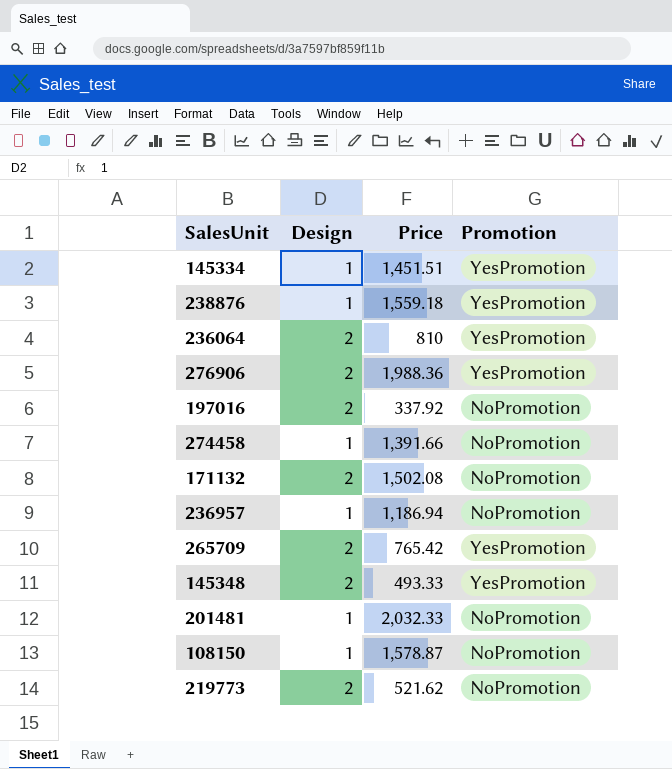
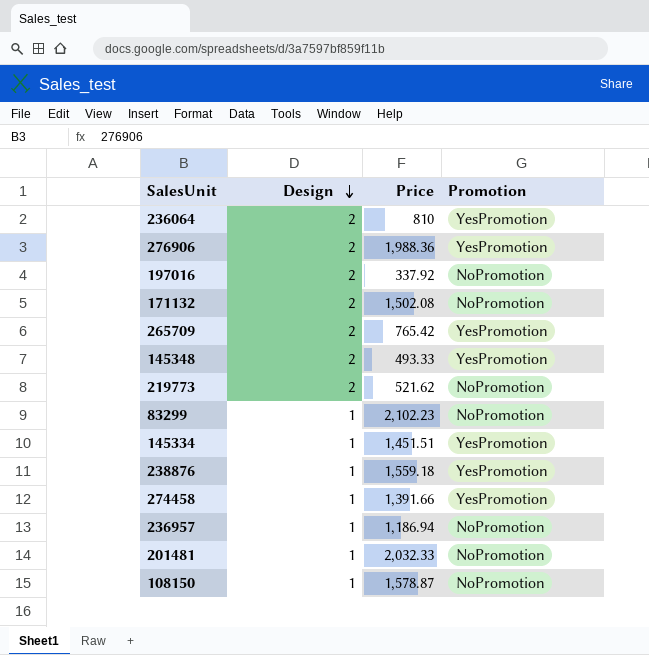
row order: none -> Design descending
row 83299: none -> 1 | 2,102.23 | NoPromotion
274458 | Promotion: NoPromotion -> YesPromotion

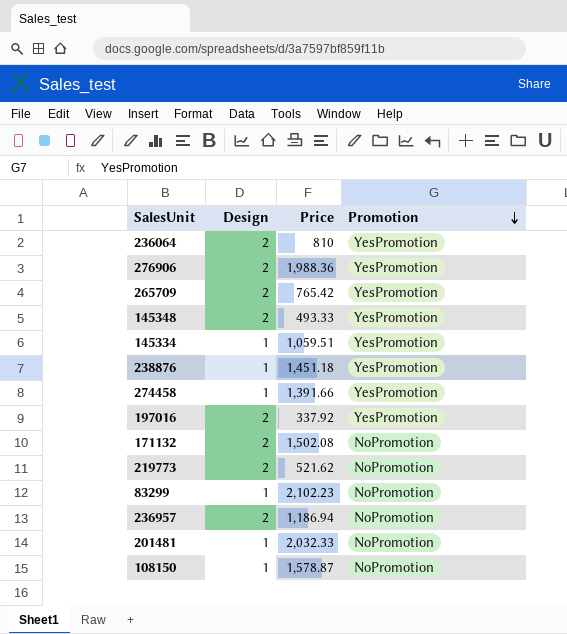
row order: Design descending -> Promotion descending
145334 | Price: 1,451.51 -> 1,059.51
238876 | Price: 1,559.18 -> 1,451.18
197016 | Promotion: NoPromotion -> YesPromotion
236957 | Design: 1 -> 2

